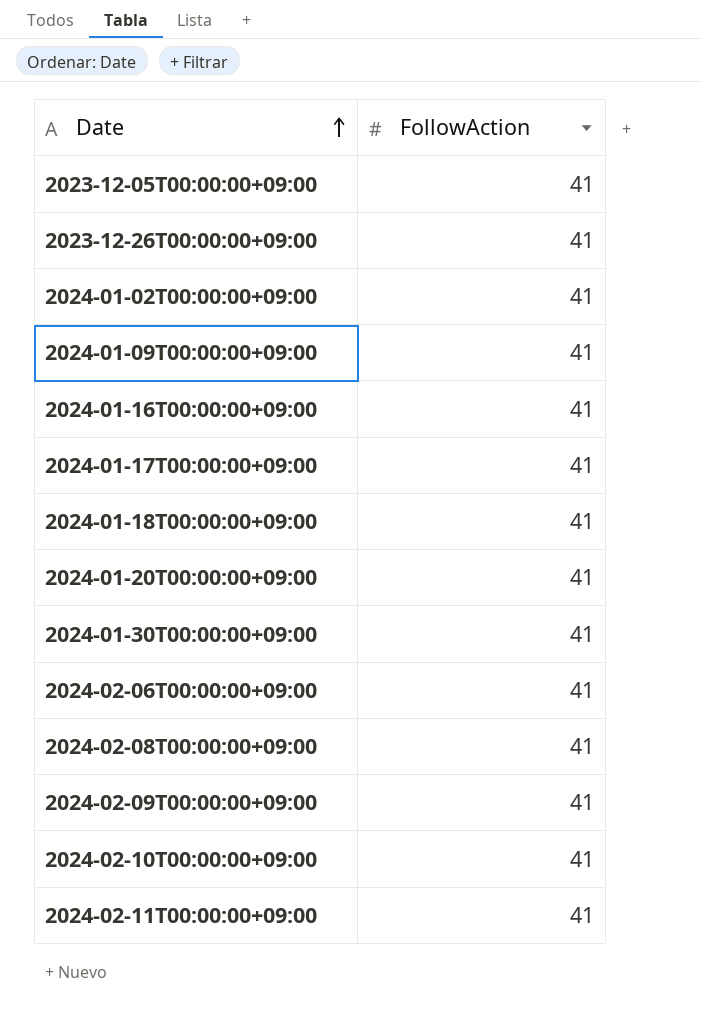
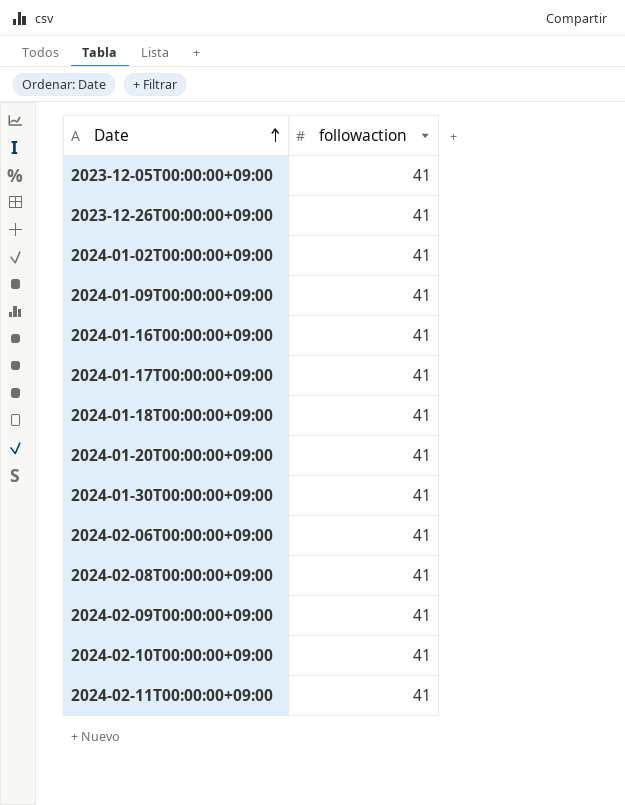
column name: FollowAction -> followaction

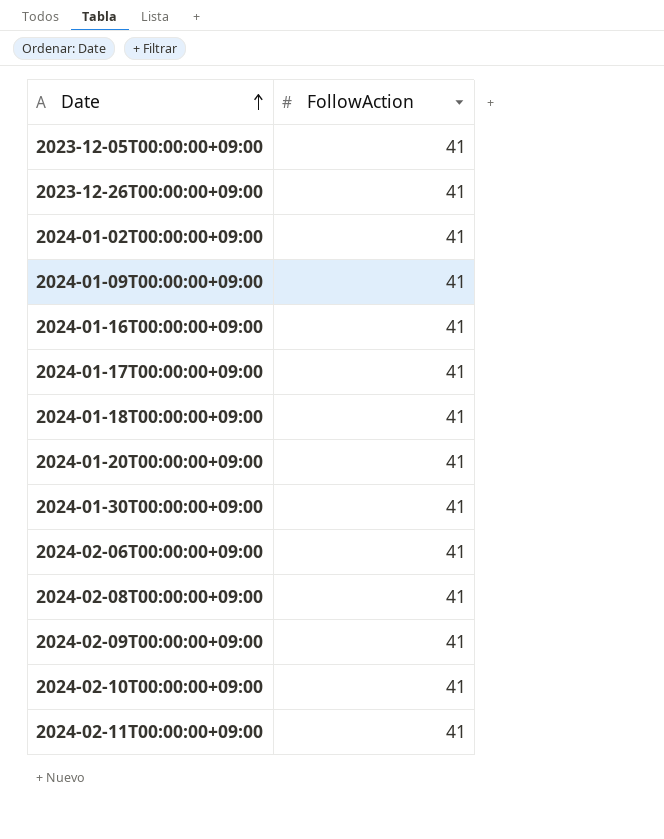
column name: followaction -> FollowAction

